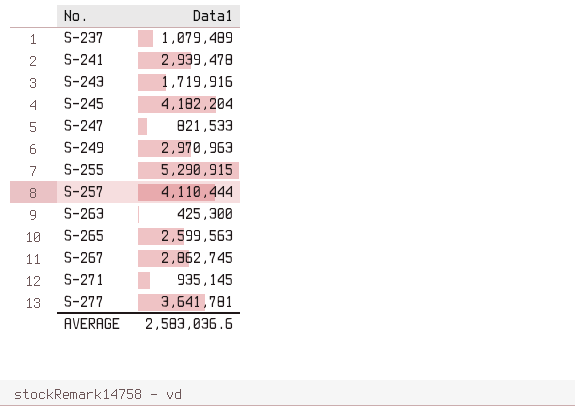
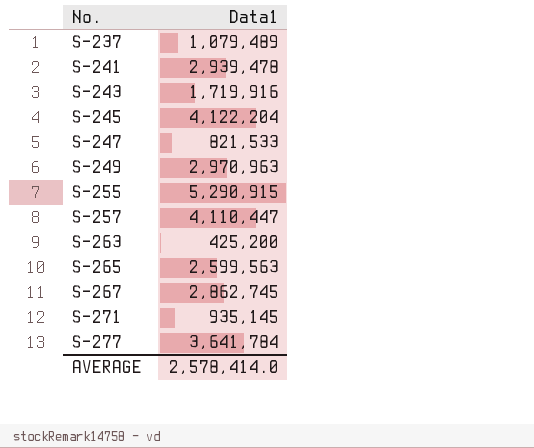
S-245 | Data1: 4,182,204 -> 4,122,204
S-257 | Data1: 4,110,444 -> 4,110,447
S-263 | Data1: 425,300 -> 425,200
S-277 | Data1: 3,641,781 -> 3,641,784
AVERAGE | Data1: 2,583,036.6 -> 2,578,414.0

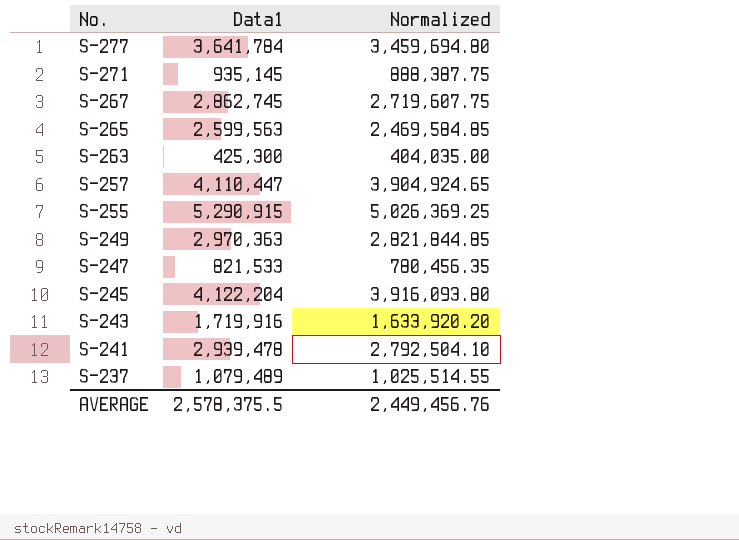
row order: No. ascending -> No. descending
column Normalized | formula: none -> [Data1] * 0.95
S-263 | Data1: 425,200 -> 425,300
S-249 | Data1: 2,970,963 -> 2,970,363
AVERAGE | Data1: 2,578,414.0 -> 2,578,375.5

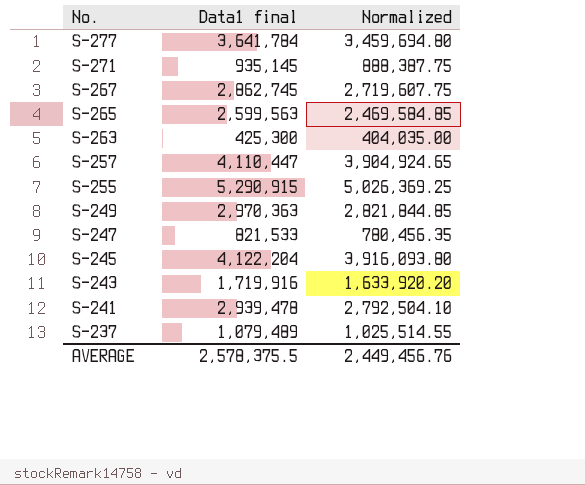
column name: Data1 -> Data1 final

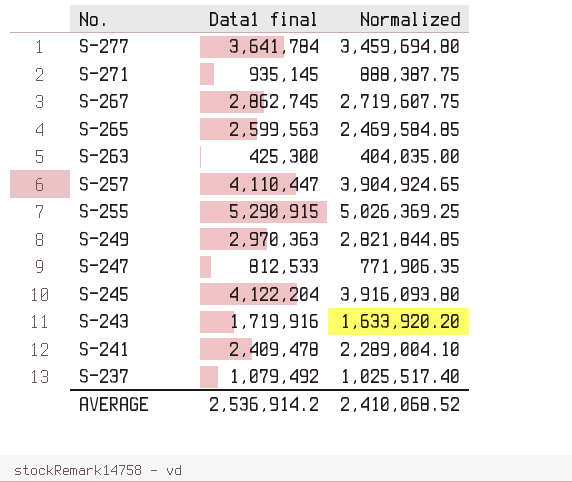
S-247 | Data1 final: 821,533 -> 812,533
S-247 | Normalized: 780,456.35 -> 771,906.35
S-241 | Data1 final: 2,939,478 -> 2,409,478
S-241 | Normalized: 2,792,504.10 -> 2,289,004.10
S-237 | Data1 final: 1,079,489 -> 1,079,492
S-237 | Normalized: 1,025,514.55 -> 1,025,517.40
AVERAGE | Data1 final: 2,578,375.5 -> 2,536,914.2
AVERAGE | Normalized: 2,449,456.76 -> 2,410,068.52

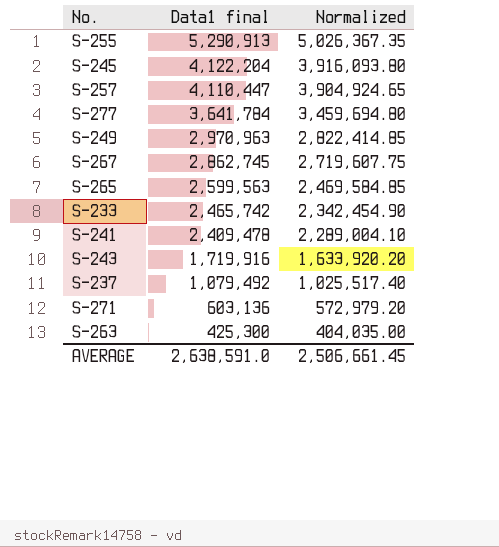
row order: No. descending -> Data1 final descending
row S-247: 812,533 | 771,906.35 -> none
S-255 | Data1 final: 5,290,915 -> 5,290,913
S-255 | Normalized: 5,026,369.25 -> 5,026,367.35
S-249 | Data1 final: 2,970,363 -> 2,970,963
S-249 | Normalized: 2,821,844.85 -> 2,822,414.85
row S-233: none -> 2,465,742 | 2,342,454.90
S-271 | Data1 final: 935,145 -> 603,136
S-271 | Normalized: 888,387.75 -> 572,979.20
AVERAGE | Data1 final: 2,536,914.2 -> 2,638,591.0
AVERAGE | Normalized: 2,410,068.52 -> 2,506,661.45

